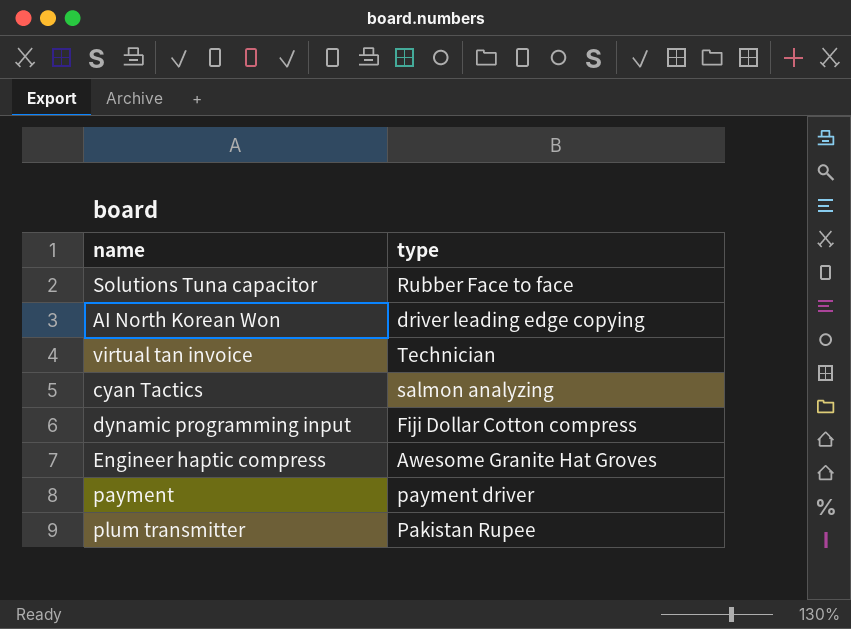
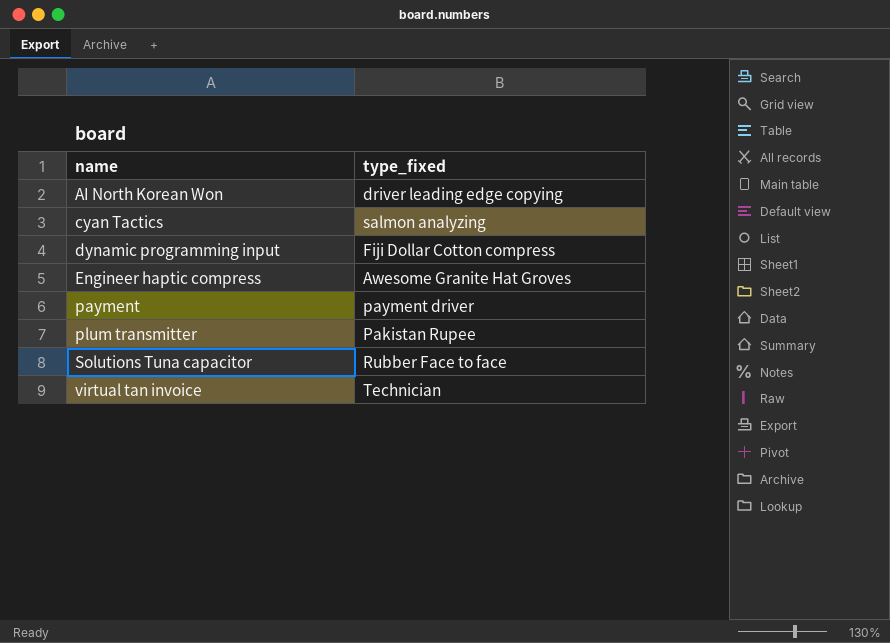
row order: none -> name ascending
column name: type -> type_fixed

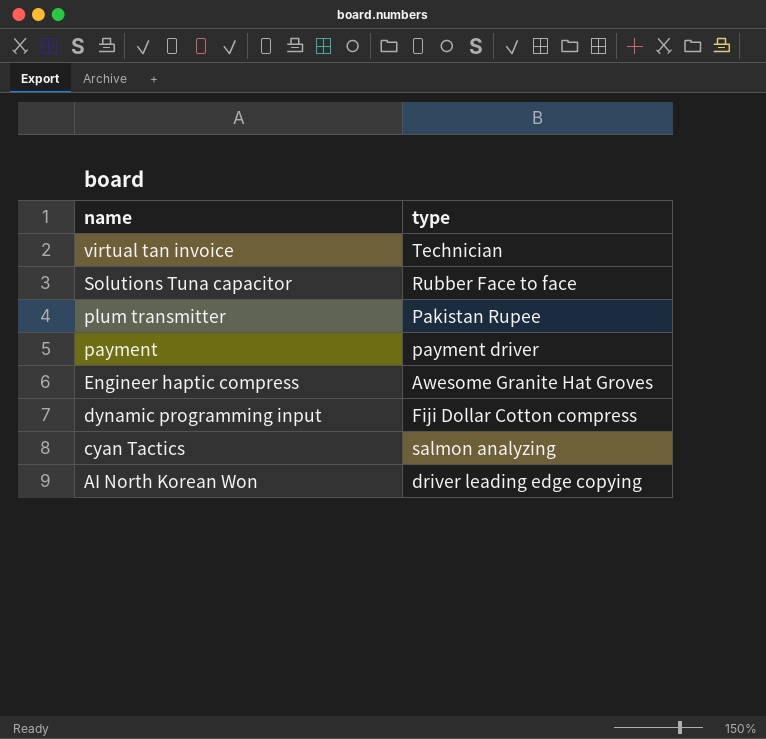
row order: name ascending -> name descending
column name: type_fixed -> type

